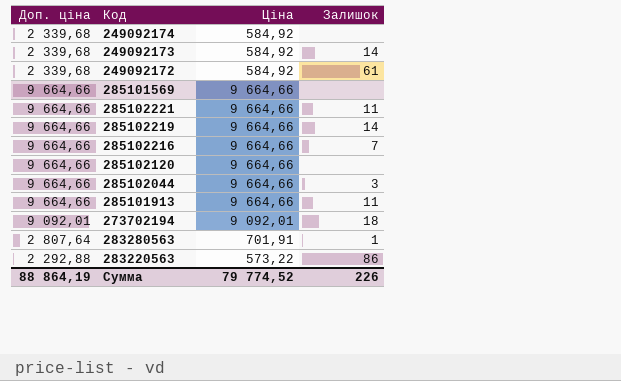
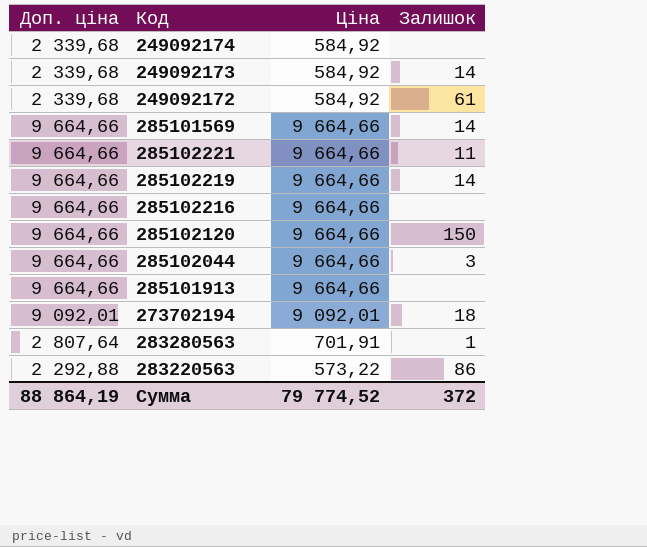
285101569 | Залишок: none -> 14
285102216 | Залишок: 7 -> none
285102120 | Залишок: none -> 150
285101913 | Залишок: 11 -> none
Сумма | Залишок: 226 -> 372

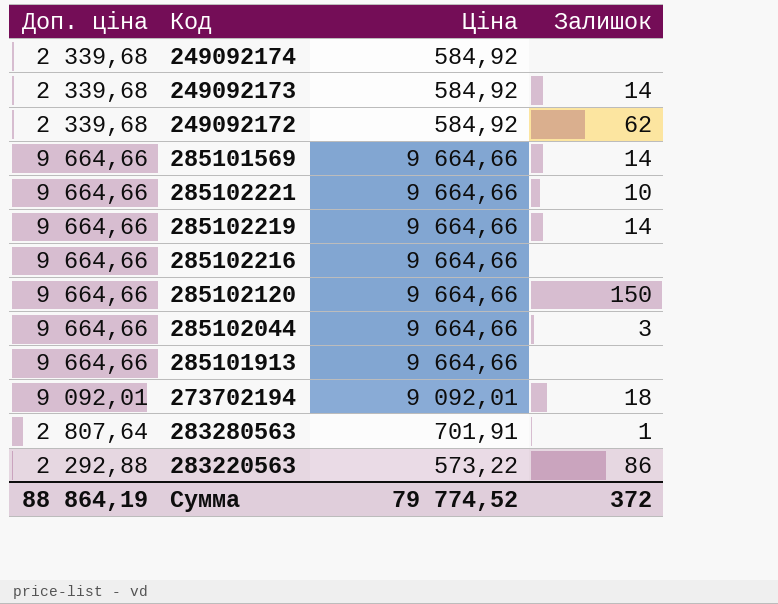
249092172 | Залишок: 61 -> 62
285102221 | Залишок: 11 -> 10

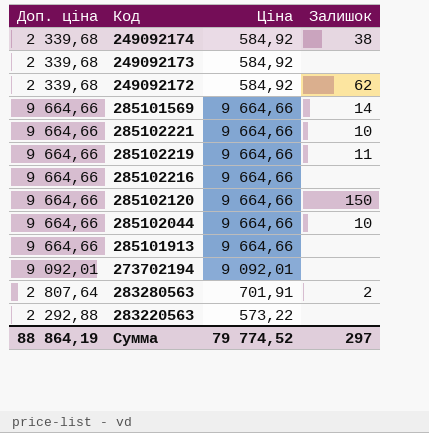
249092174 | Залишок: none -> 38
249092173 | Залишок: 14 -> none
285102219 | Залишок: 14 -> 11
285102044 | Залишок: 3 -> 10
273702194 | Залишок: 18 -> none
283280563 | Залишок: 1 -> 2
283220563 | Залишок: 86 -> none
Сумма | Залишок: 372 -> 297

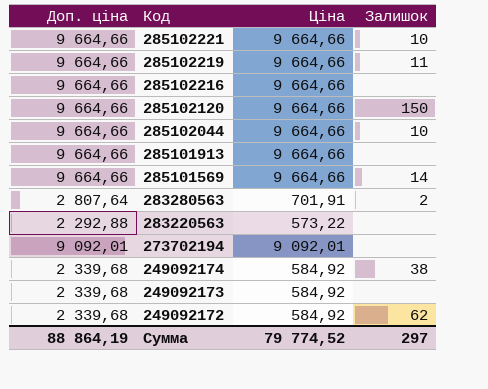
row order: none -> Код descending

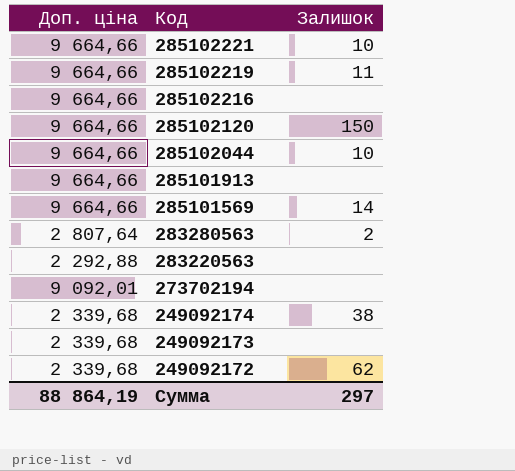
column Ціна | position: 3 -> none

